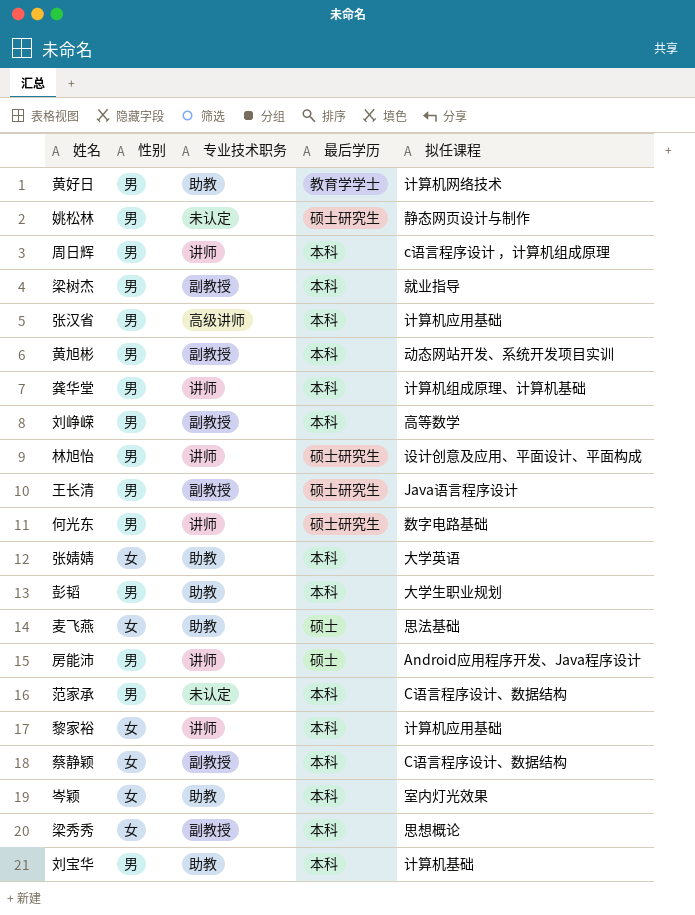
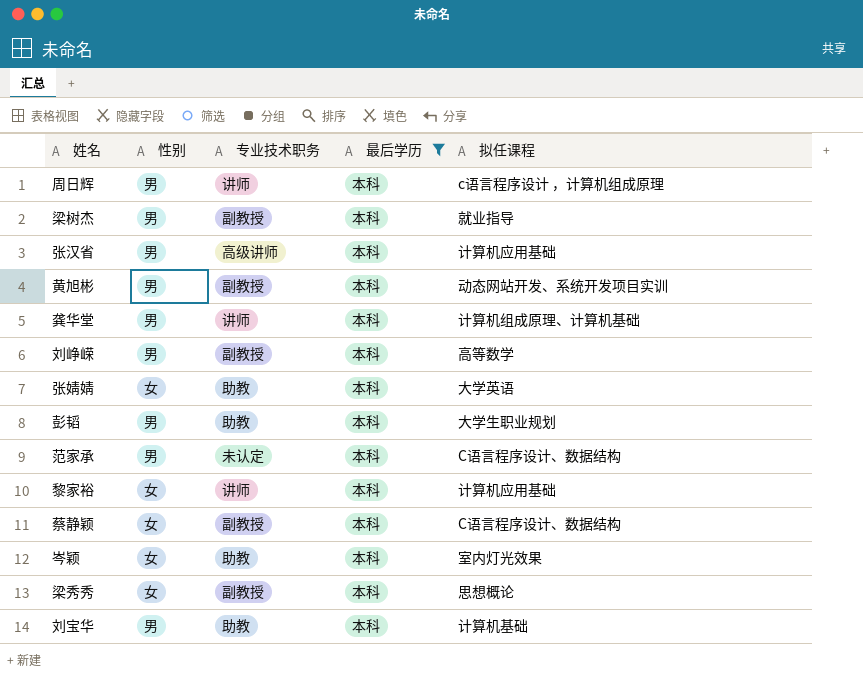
filter: none -> 最后学历 = 本科

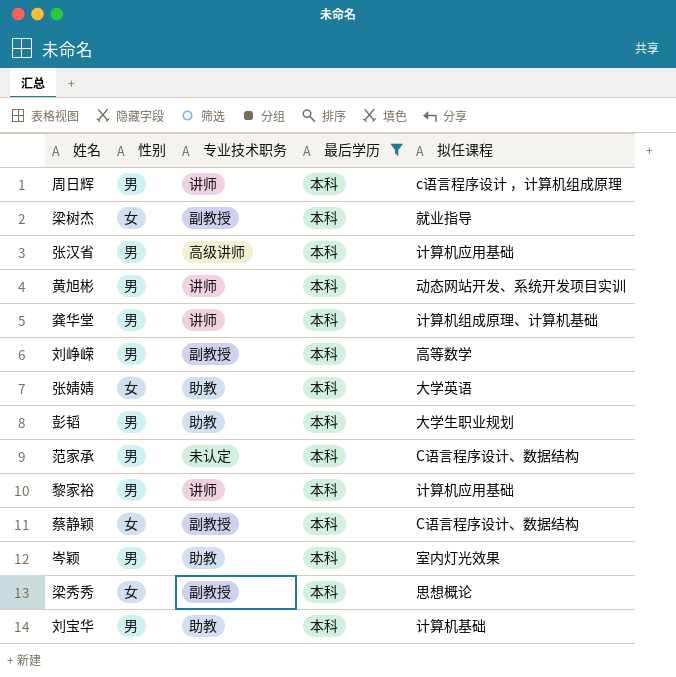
梁树杰 | 性别: 男 -> 女
黄旭彬 | 专业技术职务: 副教授 -> 讲师
黎家裕 | 性别: 女 -> 男
岑颖 | 性别: 女 -> 男

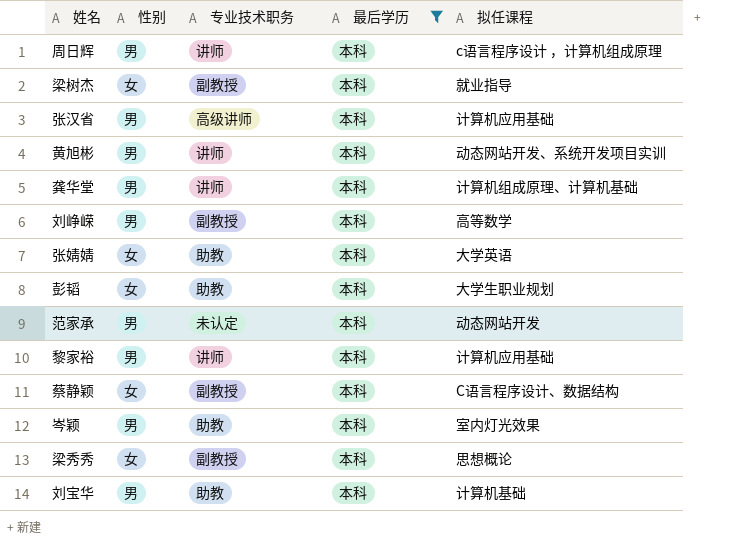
彭韬 | 性别: 男 -> 女
范家承 | 拟任课程: C语言程序设计、数据结构 -> 动态网站开发

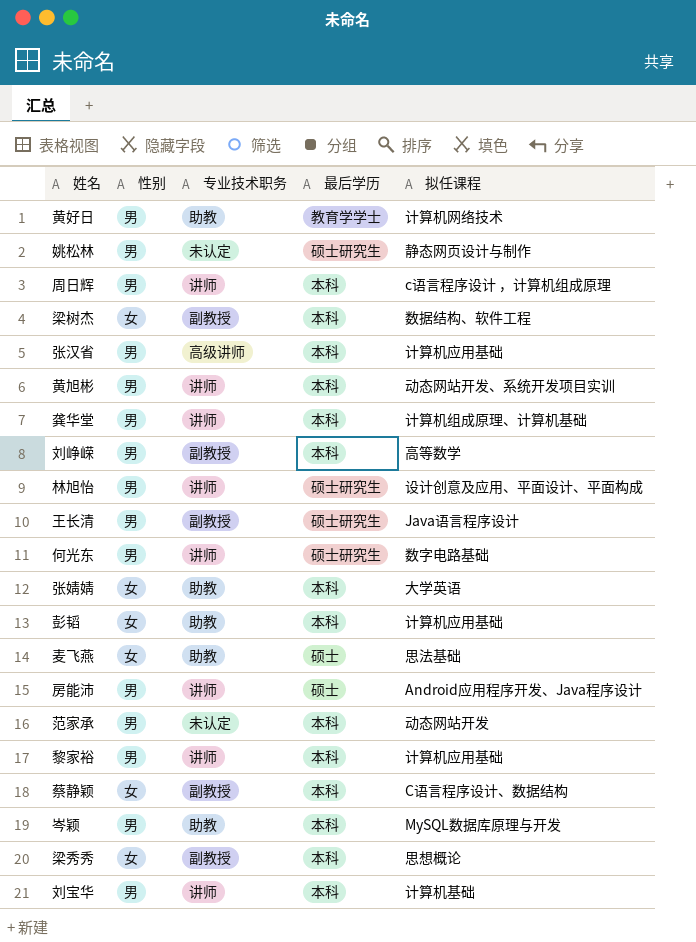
filter: 最后学历 = 本科 -> none
梁树杰 | 拟任课程: 就业指导 -> 数据结构、软件工程
彭韬 | 拟任课程: 大学生职业规划 -> 计算机应用基础
岑颖 | 拟任课程: 室内灯光效果 -> MySQL数据库原理与开发
刘宝华 | 专业技术职务: 助教 -> 讲师

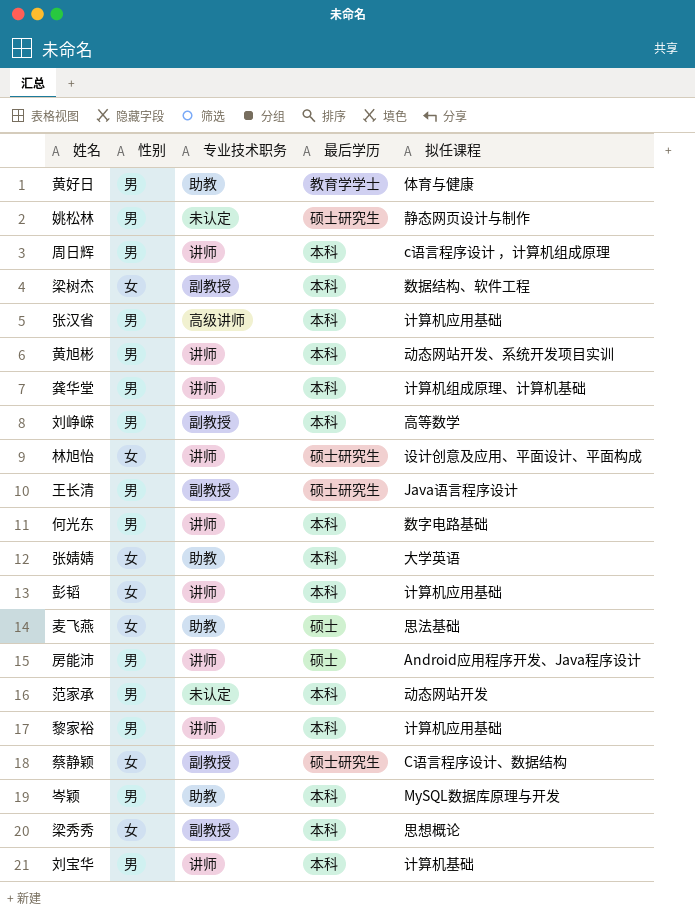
黄好日 | 拟任课程: 计算机网络技术 -> 体育与健康
林旭怡 | 性别: 男 -> 女
何光东 | 最后学历: 硕士研究生 -> 本科
彭韬 | 专业技术职务: 助教 -> 讲师
蔡静颖 | 最后学历: 本科 -> 硕士研究生

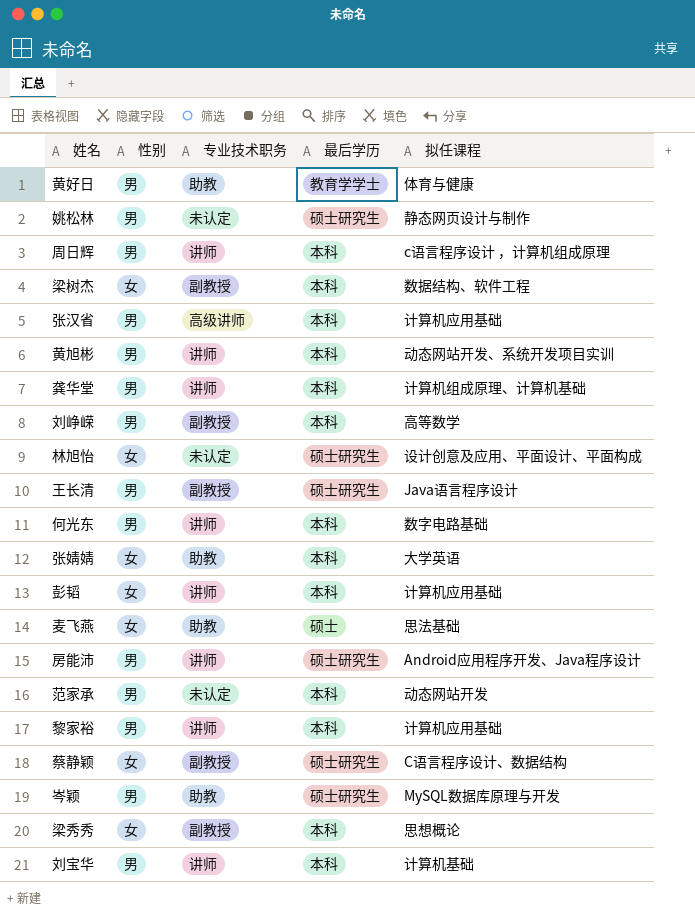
林旭怡 | 专业技术职务: 讲师 -> 未认定
房能沛 | 最后学历: 硕士 -> 硕士研究生
岑颖 | 最后学历: 本科 -> 硕士研究生

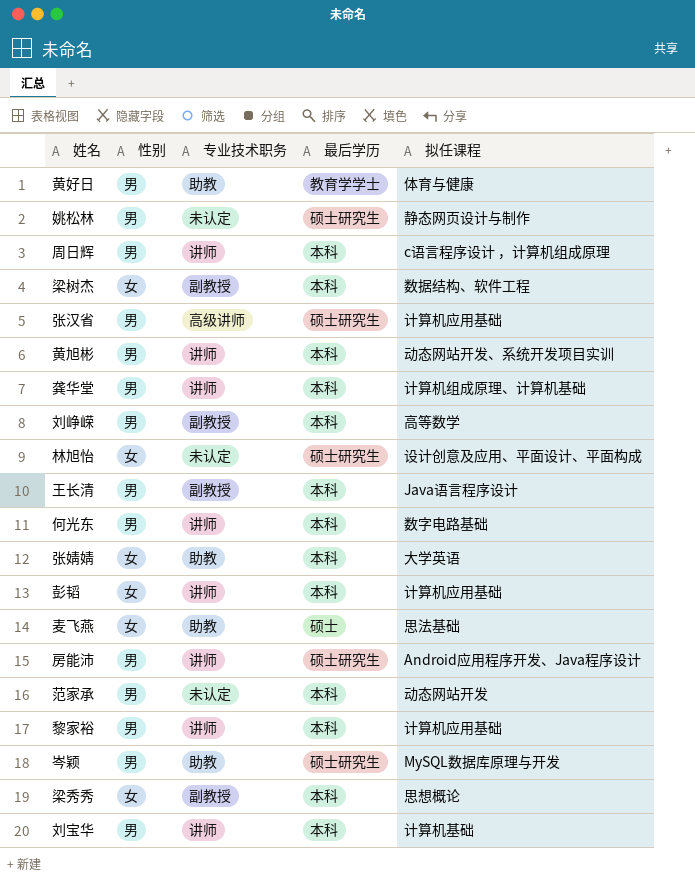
row 蔡静颖: 女 | 副教授 | 硕士研究生 | C语言程序设计、数据结构 -> none
张汉省 | 最后学历: 本科 -> 硕士研究生
王长清 | 最后学历: 硕士研究生 -> 本科

